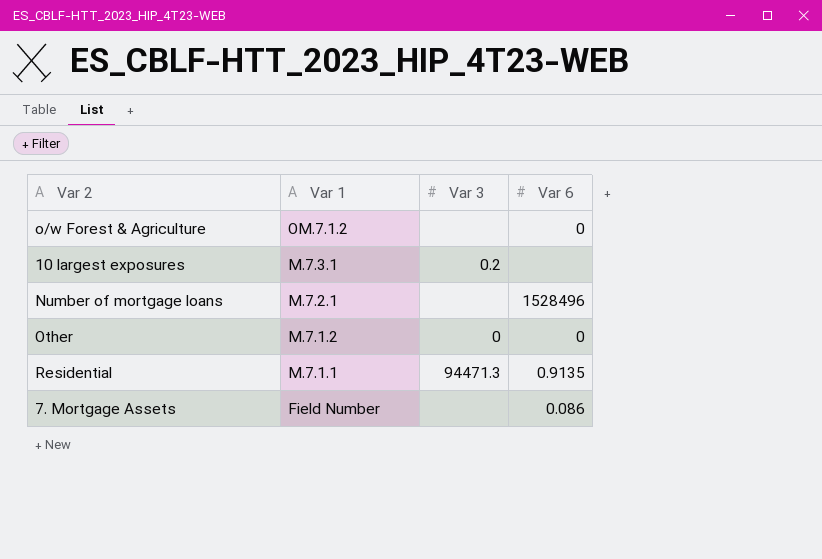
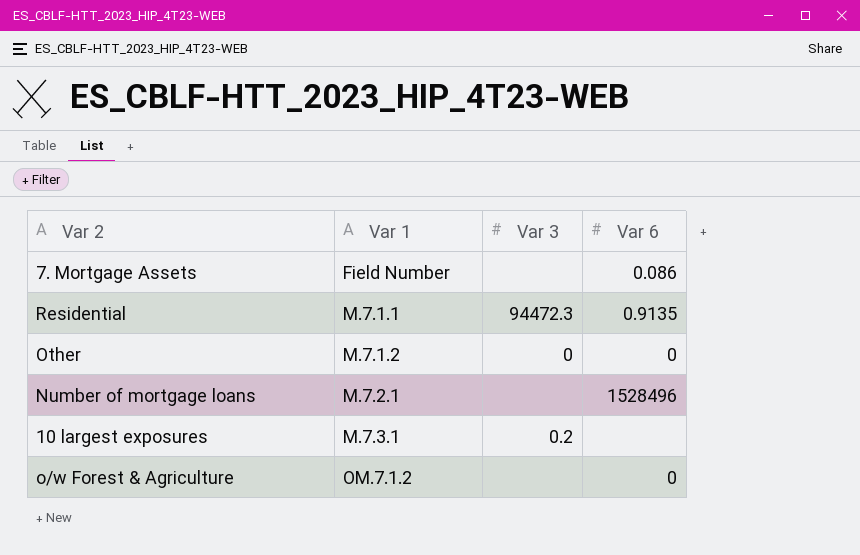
row order: Var 1 descending -> Var 1 ascending
Residential | Var 3: 94471.3 -> 94472.3

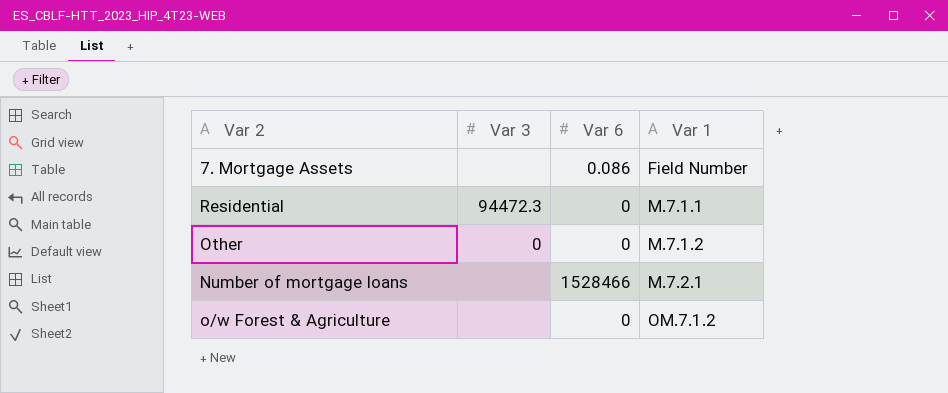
column Var 1 | position: 2 -> 4
row 10 largest exposures: M.7.3.1 | 0.2 | none -> none
Residential | Var 6: 0.9135 -> 0
Number of mortgage loans | Var 6: 1528496 -> 1528466

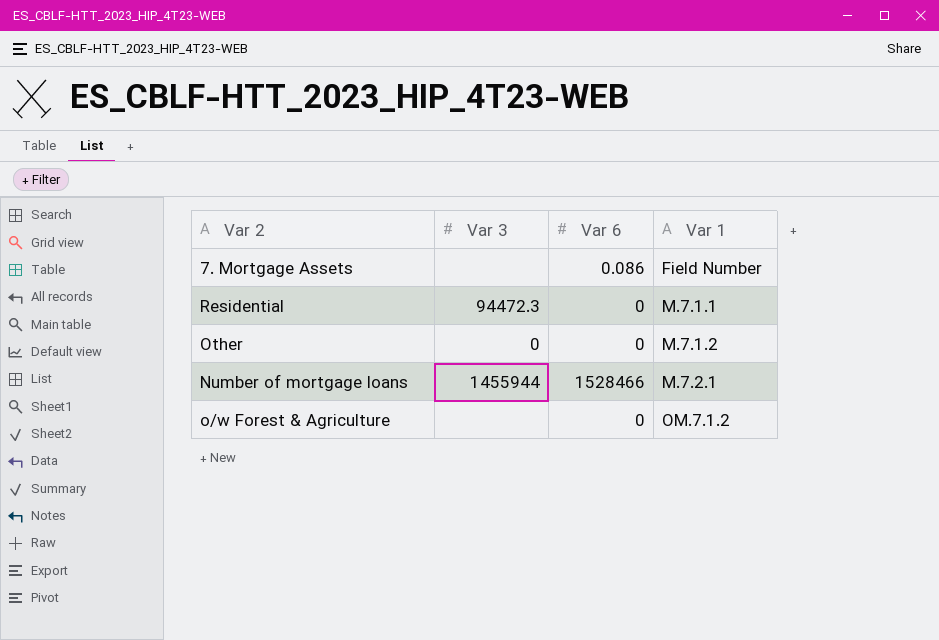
Number of mortgage loans | Var 3: none -> 1455944

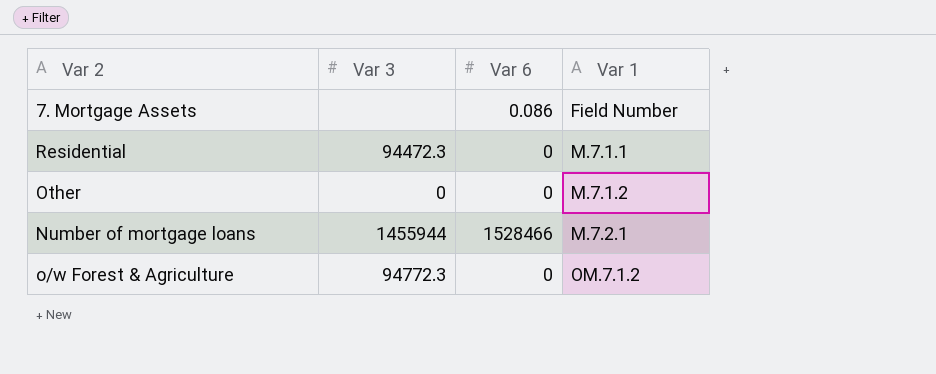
o/w Forest & Agriculture | Var 3: none -> 94772.3

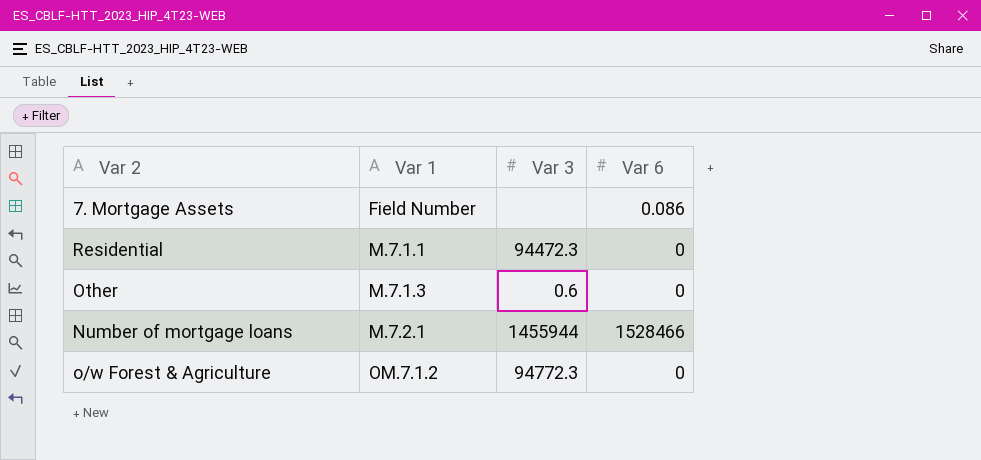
column Var 1 | position: 4 -> 2
Other | Var 1: M.7.1.2 -> M.7.1.3
Other | Var 3: 0 -> 0.6

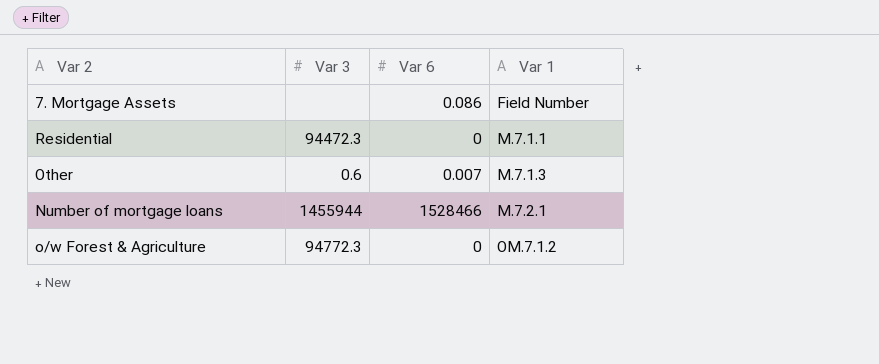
column Var 1 | position: 2 -> 4
Other | Var 6: 0 -> 0.007

